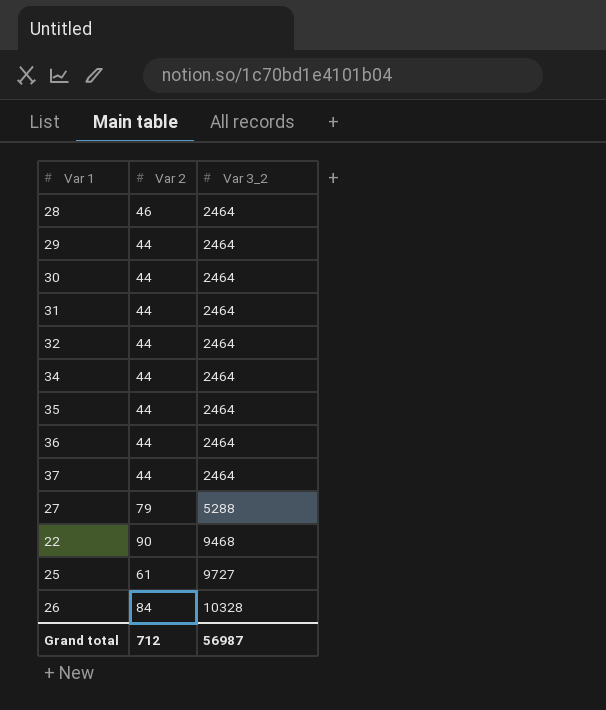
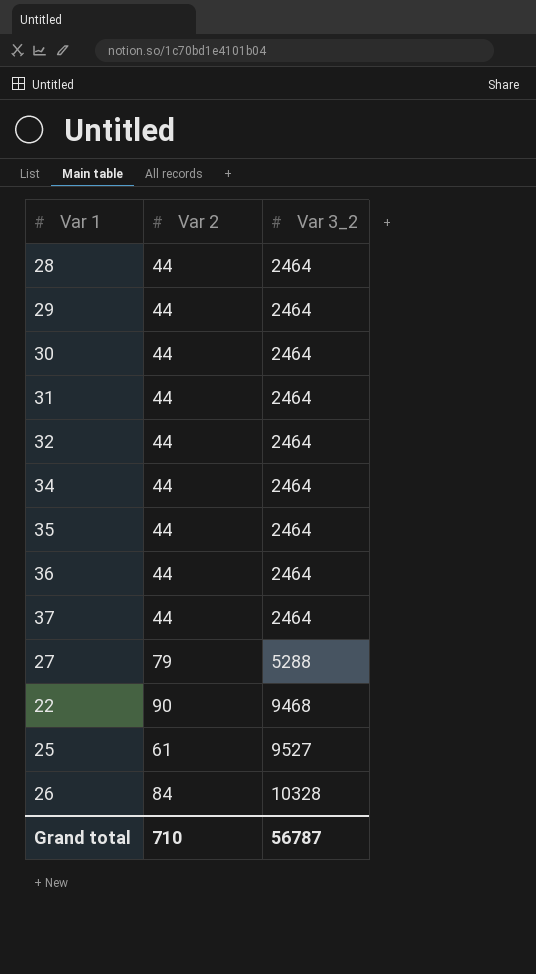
28 | Var 2: 46 -> 44
25 | Var 3_2: 9727 -> 9527
Grand total | Var 2: 712 -> 710
Grand total | Var 3_2: 56987 -> 56787

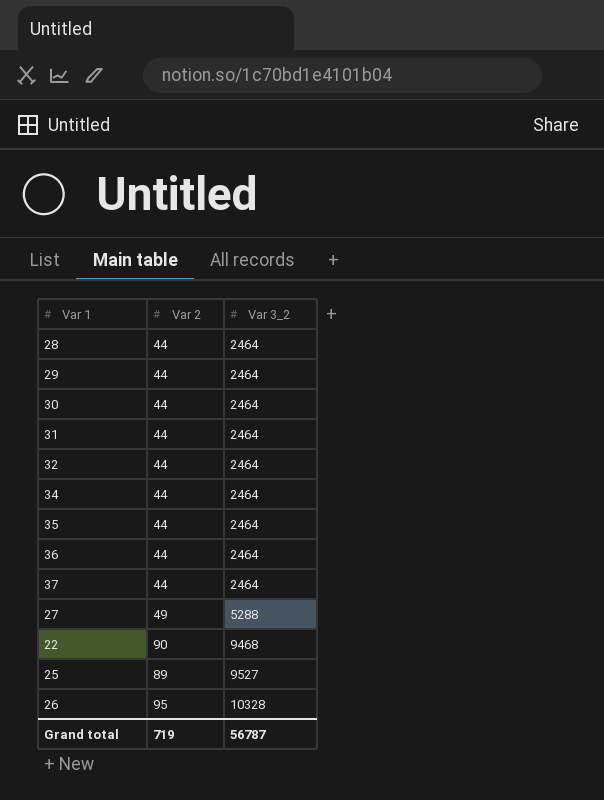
27 | Var 2: 79 -> 49
25 | Var 2: 61 -> 89
26 | Var 2: 84 -> 95
Grand total | Var 2: 710 -> 719

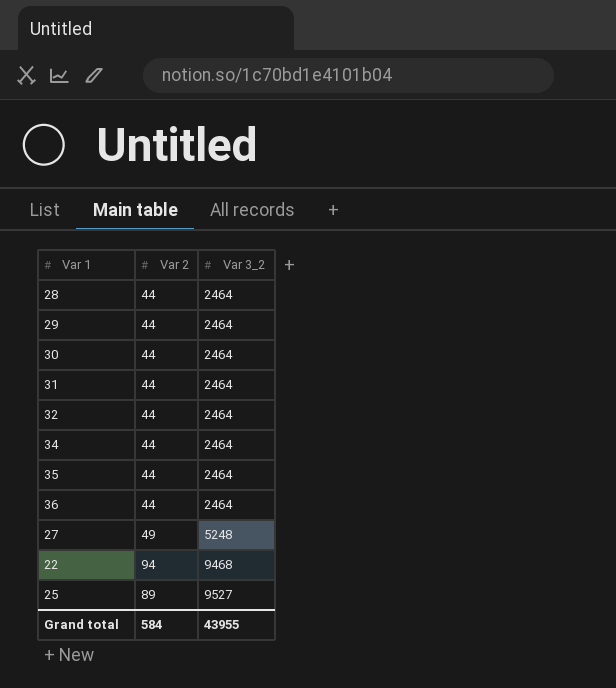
row 37: 44 | 2464 -> none
row 26: 95 | 10328 -> none
27 | Var 3_2: 5288 -> 5248
22 | Var 2: 90 -> 94
Grand total | Var 2: 719 -> 584
Grand total | Var 3_2: 56787 -> 43955

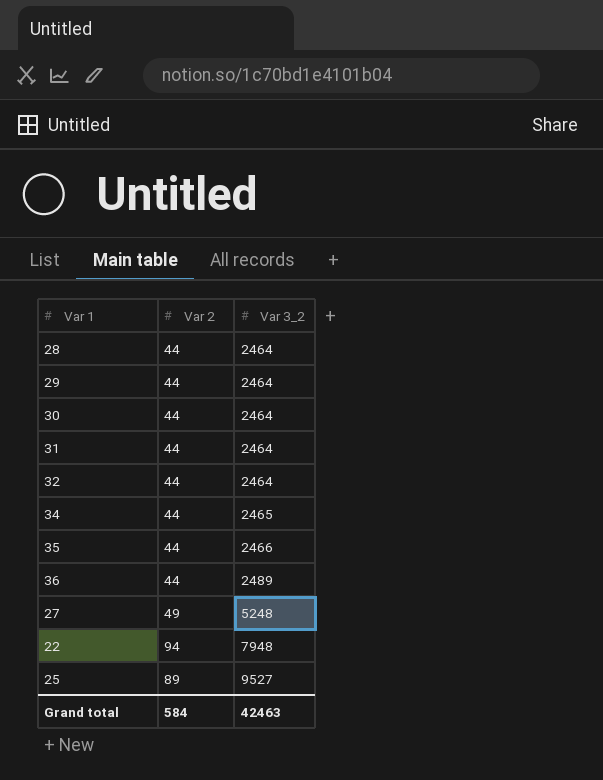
34 | Var 3_2: 2464 -> 2465
35 | Var 3_2: 2464 -> 2466
36 | Var 3_2: 2464 -> 2489
22 | Var 3_2: 9468 -> 7948
Grand total | Var 3_2: 43955 -> 42463

